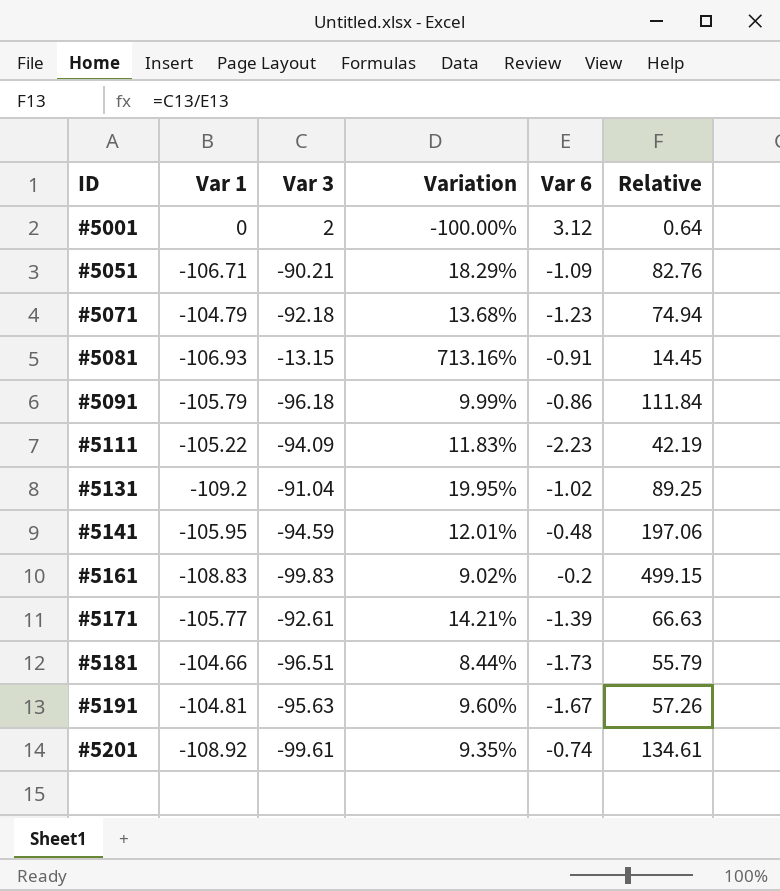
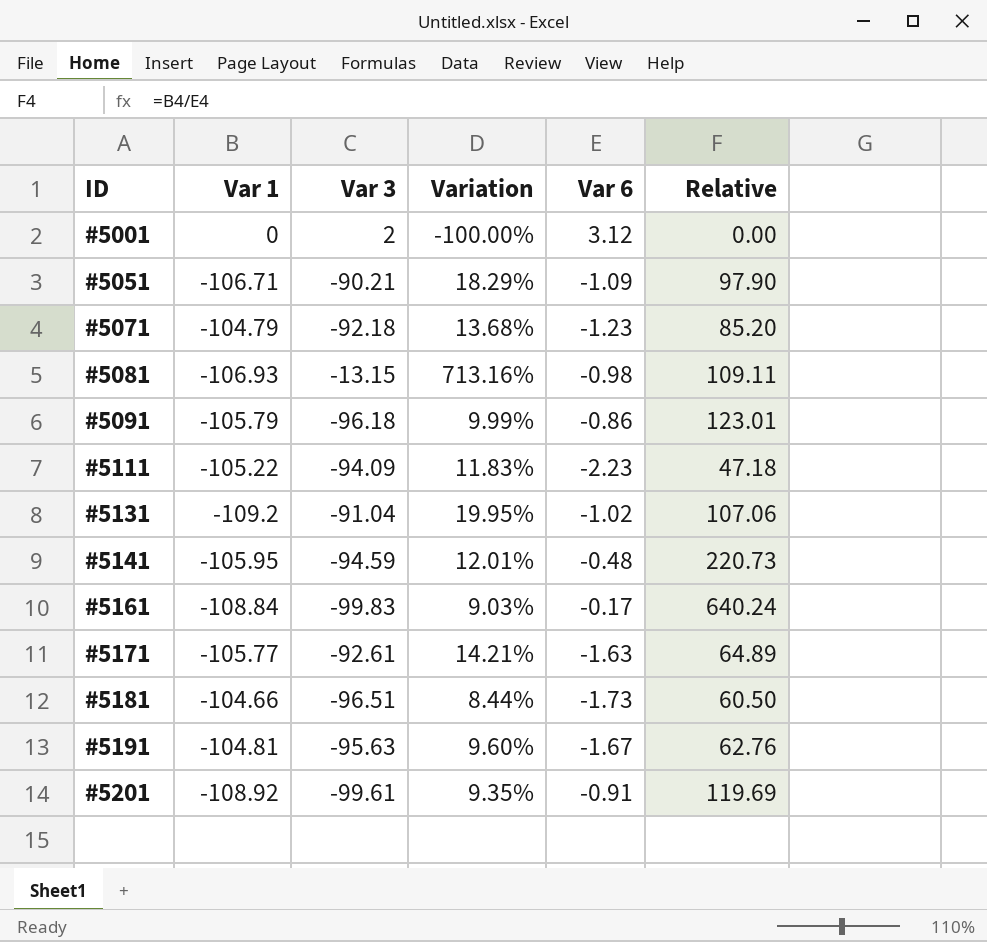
column Relative | formula: [Var 3] / [Var 6] -> [Var 1] / [Var 6]
#5081 | Var 6: -0.91 -> -0.98
#5161 | Var 1: -108.83 -> -108.84
#5161 | Variation: 9.02% -> 9.03%
#5161 | Var 6: -0.2 -> -0.17
#5171 | Var 6: -1.39 -> -1.63
#5201 | Var 6: -0.74 -> -0.91

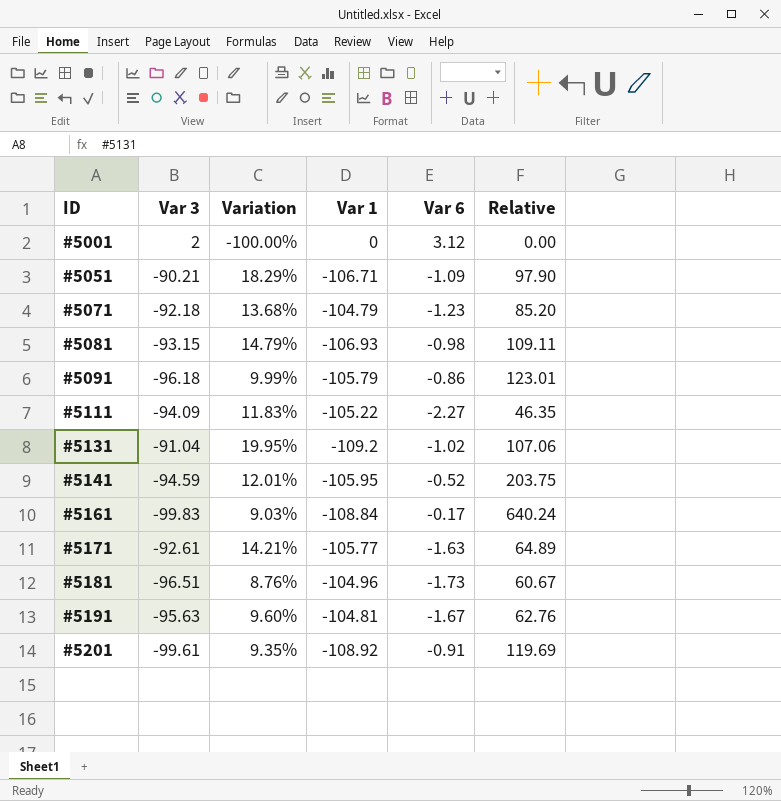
column Var 1 | position: 2 -> 4
#5081 | Var 3: -13.15 -> -93.15
#5081 | Variation: 713.16% -> 14.79%
#5111 | Var 6: -2.23 -> -2.27
#5111 | Relative: 47.18 -> 46.35
#5141 | Var 6: -0.48 -> -0.52
#5141 | Relative: 220.73 -> 203.75
#5181 | Variation: 8.44% -> 8.76%
#5181 | Var 1: -104.66 -> -104.96
#5181 | Relative: 60.50 -> 60.67

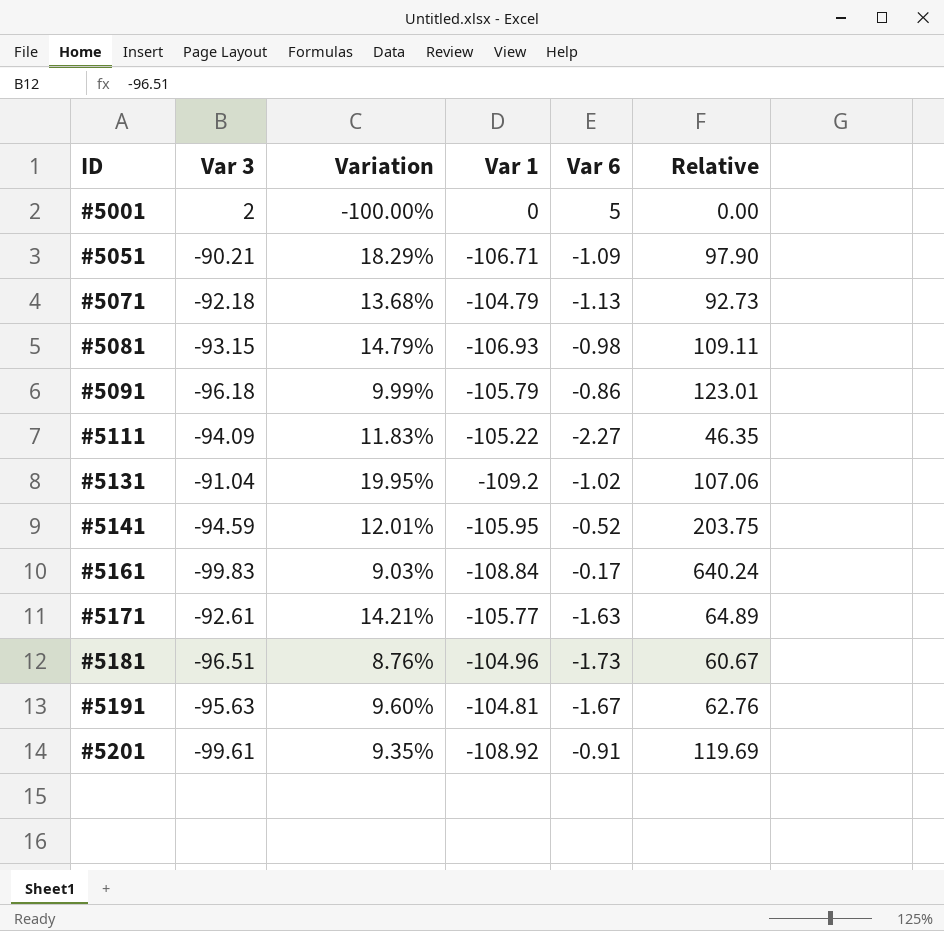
#5001 | Var 6: 3.12 -> 5
#5071 | Var 6: -1.23 -> -1.13
#5071 | Relative: 85.20 -> 92.73

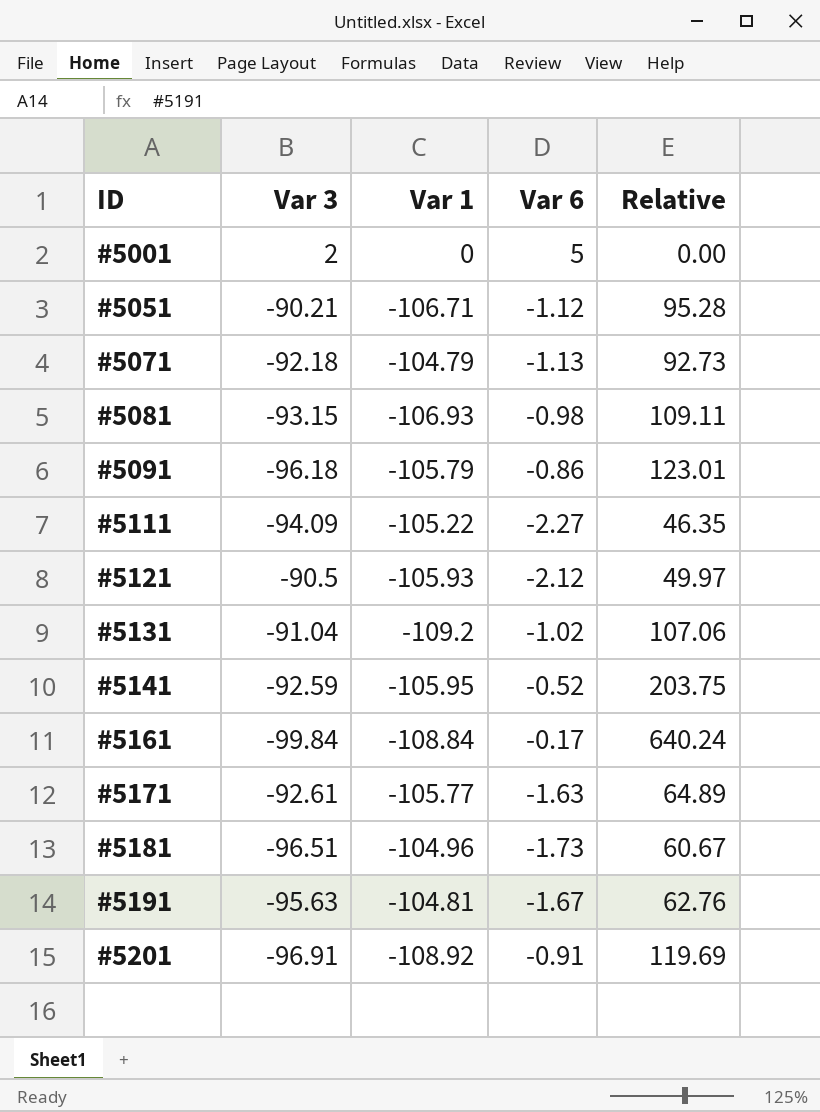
column Variation | formula: ([Var 1] - [Var 3]) / [Var 3] -> none
#5051 | Var 6: -1.09 -> -1.12
#5051 | Relative: 97.90 -> 95.28
row #5121: none -> -90.5 | -105.93 | -2.12 | 49.97
#5141 | Var 3: -94.59 -> -92.59
#5161 | Var 3: -99.83 -> -99.84
#5201 | Var 3: -99.61 -> -96.91

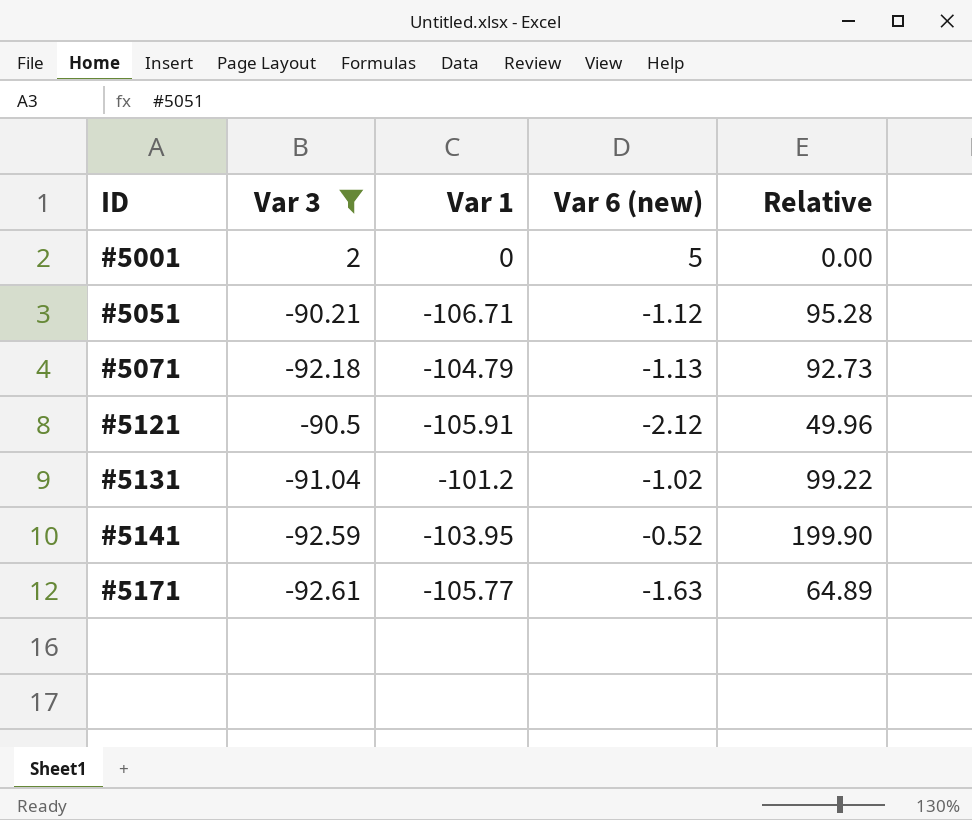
filter: none -> Var 3 >= -92.61
column name: Var 6 -> Var 6 (new)
#5121 | Var 1: -105.93 -> -105.91
#5121 | Relative: 49.97 -> 49.96
#5131 | Var 1: -109.2 -> -101.2
#5131 | Relative: 107.06 -> 99.22
#5141 | Var 1: -105.95 -> -103.95
#5141 | Relative: 203.75 -> 199.90

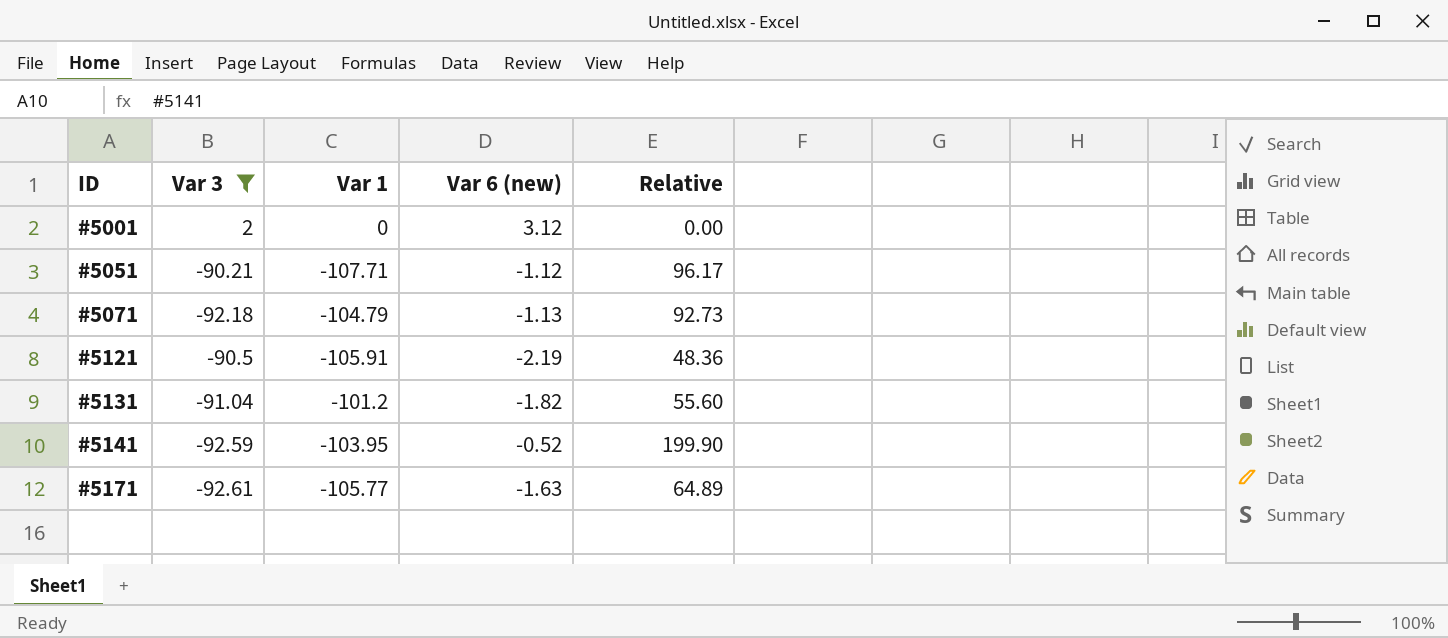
#5001 | Var 6 (new): 5 -> 3.12
#5051 | Var 1: -106.71 -> -107.71
#5051 | Relative: 95.28 -> 96.17
#5121 | Var 6 (new): -2.12 -> -2.19
#5121 | Relative: 49.96 -> 48.36
#5131 | Var 6 (new): -1.02 -> -1.82
#5131 | Relative: 99.22 -> 55.60

